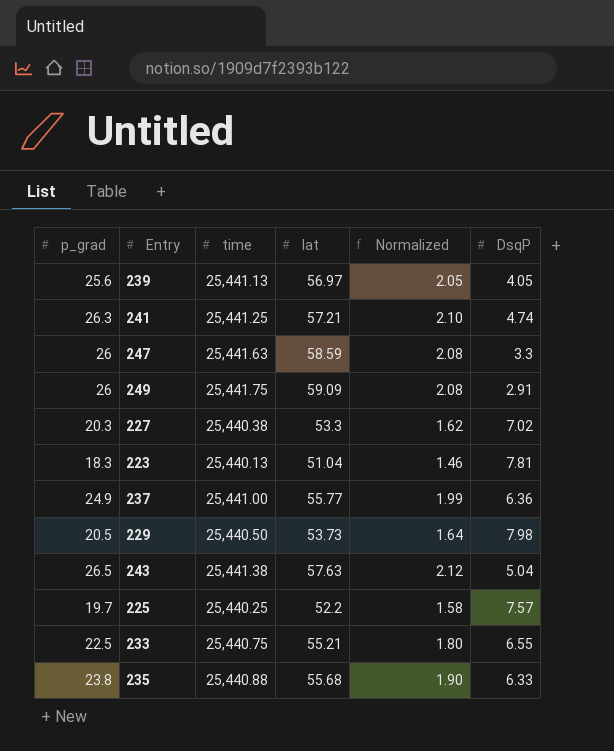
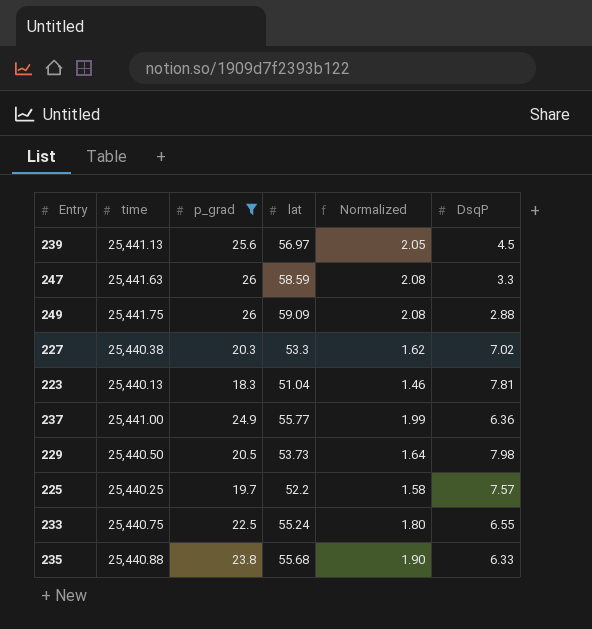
filter: none -> p_grad <= 26
column p_grad | position: 1 -> 3
239 | DsqP: 4.05 -> 4.5
249 | DsqP: 2.91 -> 2.88
233 | lat: 55.21 -> 55.24

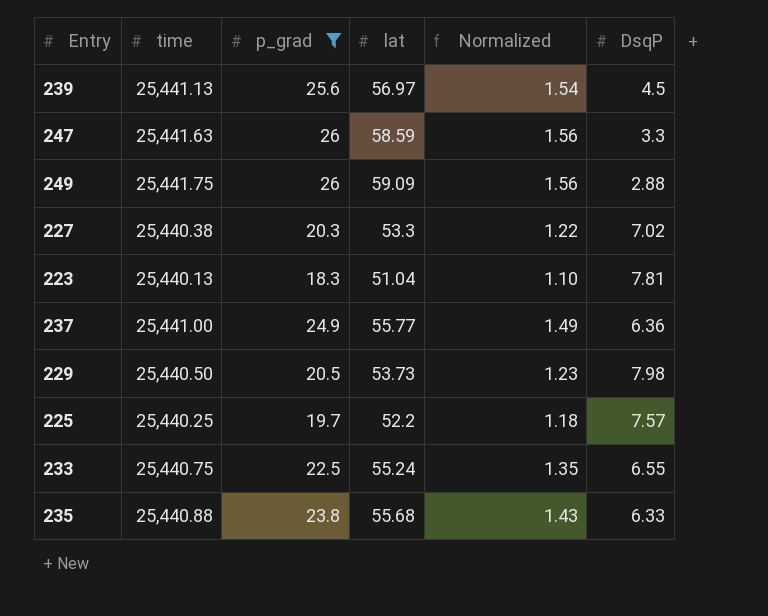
column Normalized | formula: [p_grad] * 0.08 -> [p_grad] * 0.06

